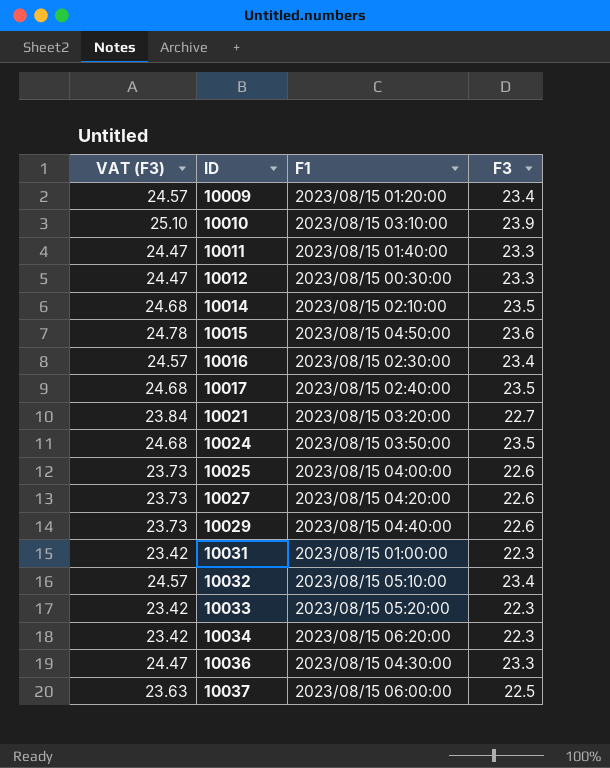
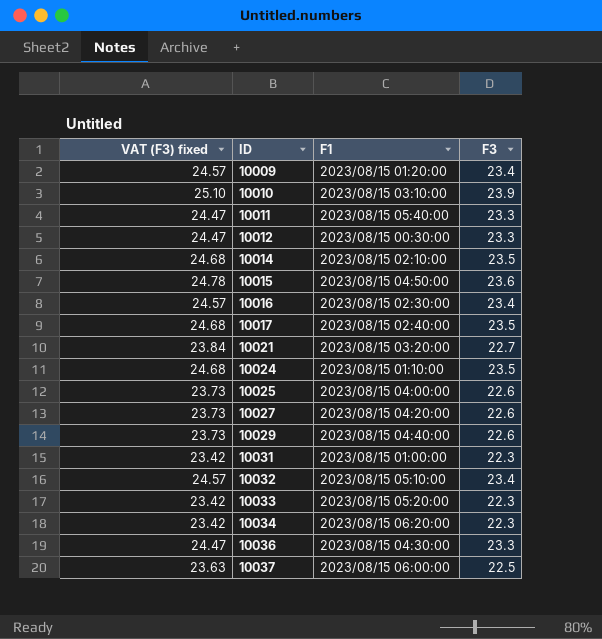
column name: VAT (F3) -> VAT (F3) fixed
10011 | F1: 2023/08/15 01:40:00 -> 2023/08/15 05:40:00
10024 | F1: 2023/08/15 03:50:00 -> 2023/08/15 01:10:00

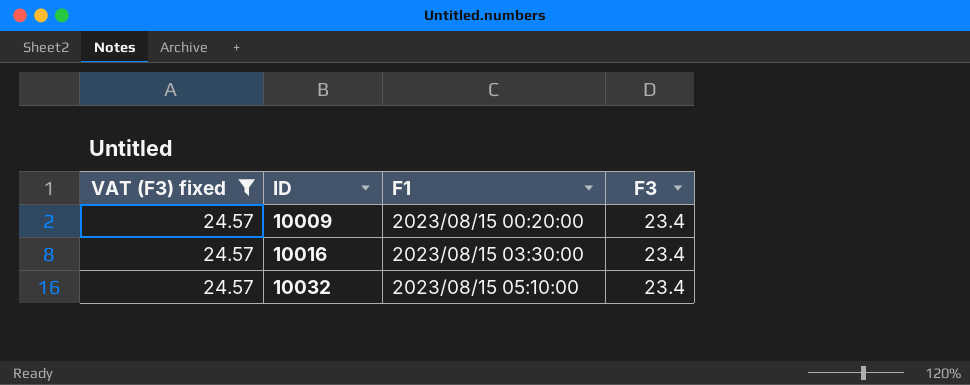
filter: none -> VAT (F3) fixed = 24.57
10009 | F1: 2023/08/15 01:20:00 -> 2023/08/15 00:20:00
10016 | F1: 2023/08/15 02:30:00 -> 2023/08/15 03:30:00

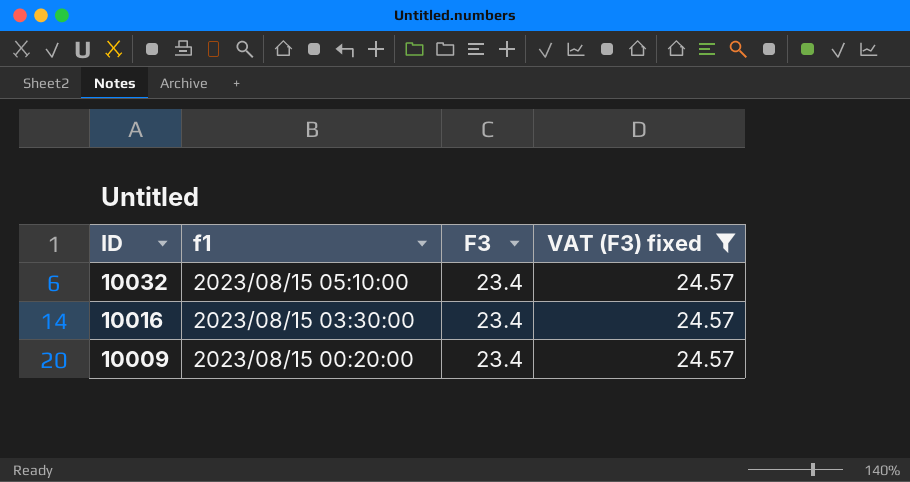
row order: ID ascending -> ID descending
column name: F1 -> f1
column VAT (F3) fixed | position: 1 -> 4

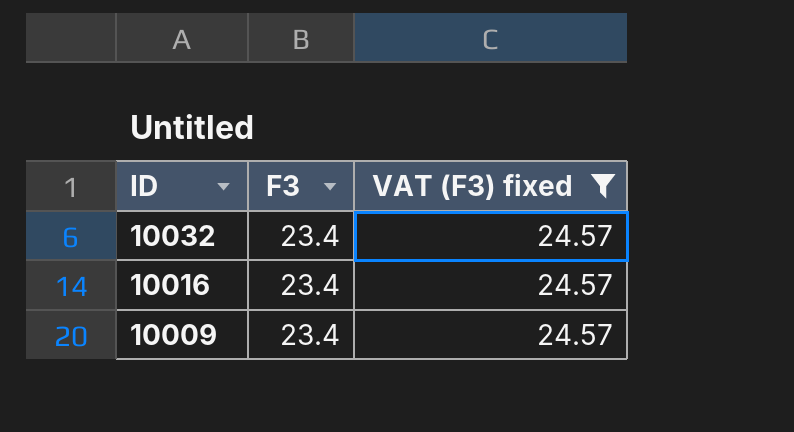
column f1 | position: 2 -> none

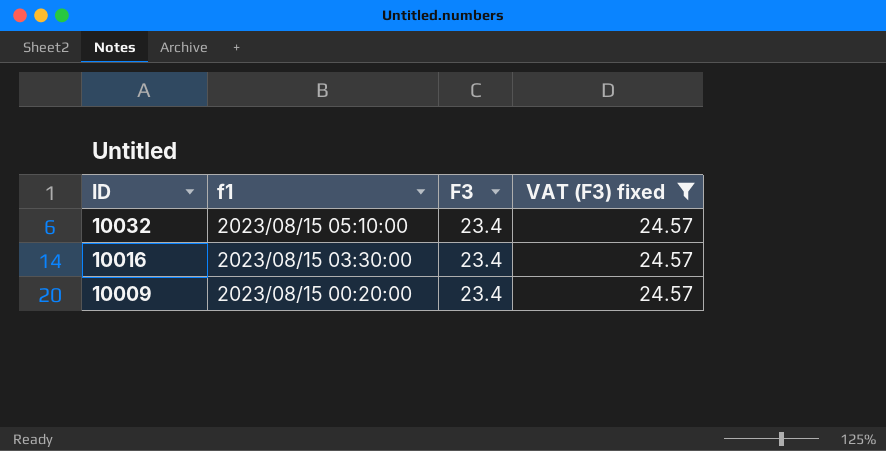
column f1 | position: none -> 2

